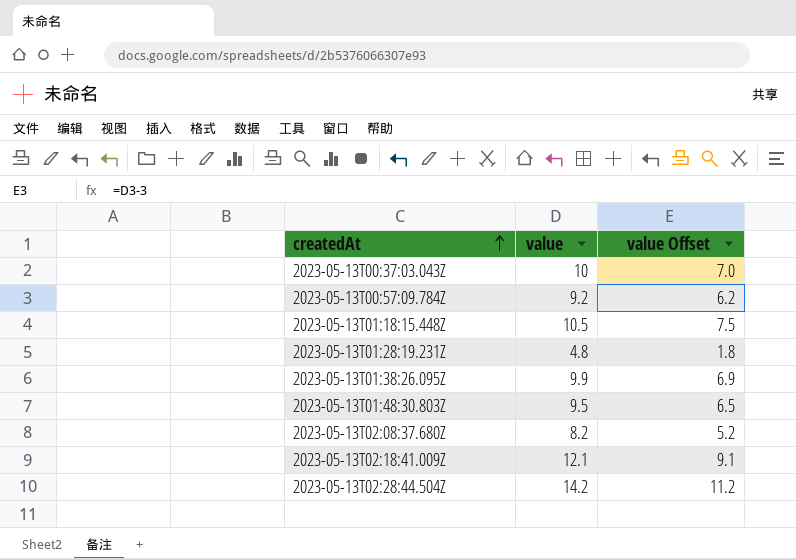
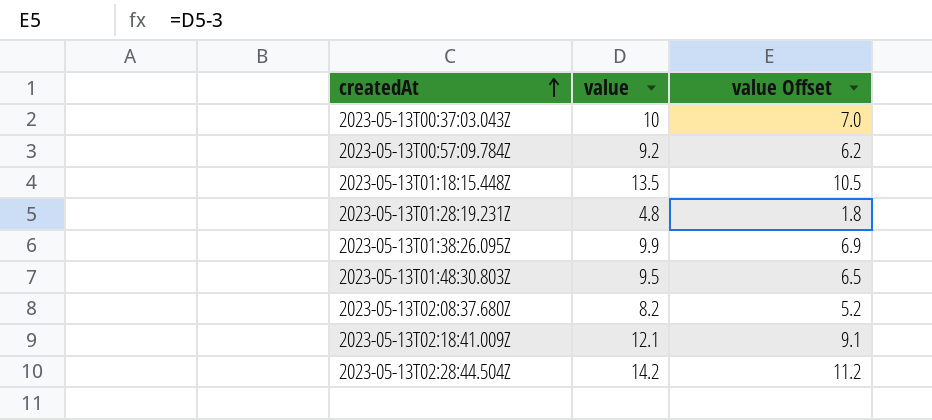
2023-05-13T01:18:15.448Z | value: 10.5 -> 13.5
2023-05-13T01:18:15.448Z | value Offset: 7.5 -> 10.5

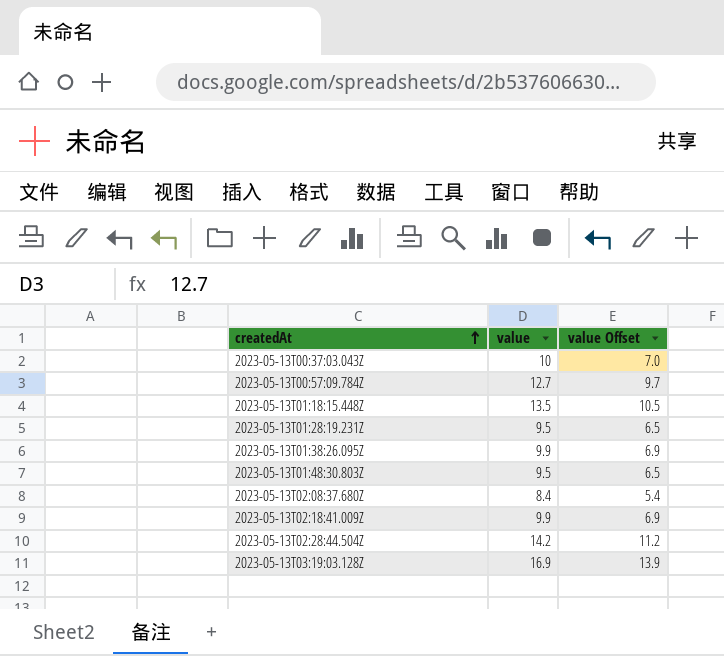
2023-05-13T00:57:09.784Z | value: 9.2 -> 12.7
2023-05-13T00:57:09.784Z | value Offset: 6.2 -> 9.7
2023-05-13T01:28:19.231Z | value: 4.8 -> 9.5
2023-05-13T01:28:19.231Z | value Offset: 1.8 -> 6.5
2023-05-13T02:08:37.680Z | value: 8.2 -> 8.4
2023-05-13T02:08:37.680Z | value Offset: 5.2 -> 5.4
2023-05-13T02:18:41.009Z | value: 12.1 -> 9.9
2023-05-13T02:18:41.009Z | value Offset: 9.1 -> 6.9
row 2023-05-13T03:19:03.128Z: none -> 16.9 | 13.9

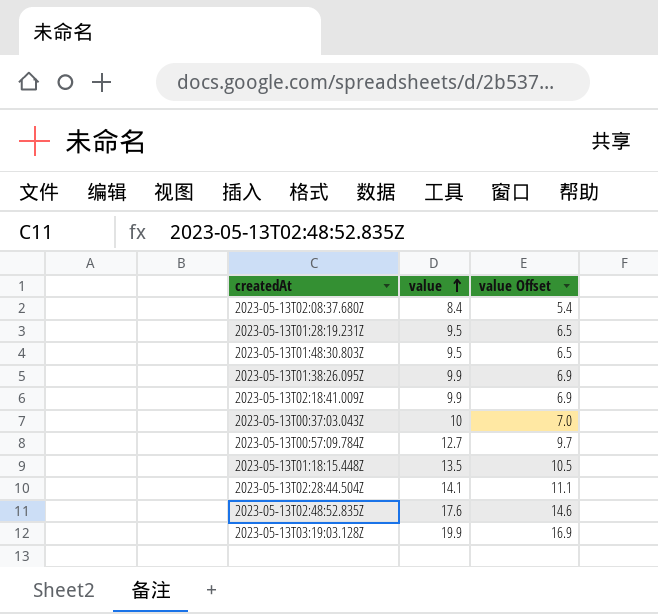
row order: createdAt ascending -> value ascending
2023-05-13T02:28:44.504Z | value: 14.2 -> 14.1
2023-05-13T02:28:44.504Z | value Offset: 11.2 -> 11.1
row 2023-05-13T02:48:52.835Z: none -> 17.6 | 14.6
2023-05-13T03:19:03.128Z | value: 16.9 -> 19.9
2023-05-13T03:19:03.128Z | value Offset: 13.9 -> 16.9

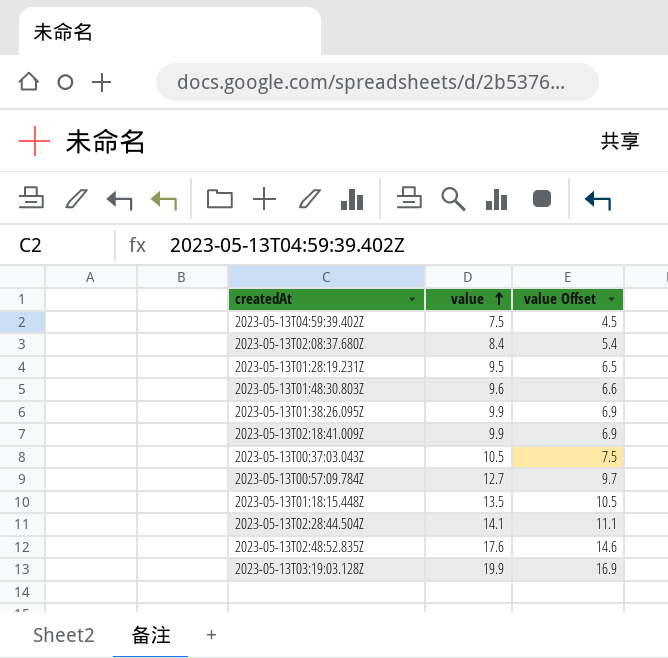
row 2023-05-13T04:59:39.402Z: none -> 7.5 | 4.5
2023-05-13T01:48:30.803Z | value: 9.5 -> 9.6
2023-05-13T01:48:30.803Z | value Offset: 6.5 -> 6.6
2023-05-13T00:37:03.043Z | value: 10 -> 10.5
2023-05-13T00:37:03.043Z | value Offset: 7.0 -> 7.5

